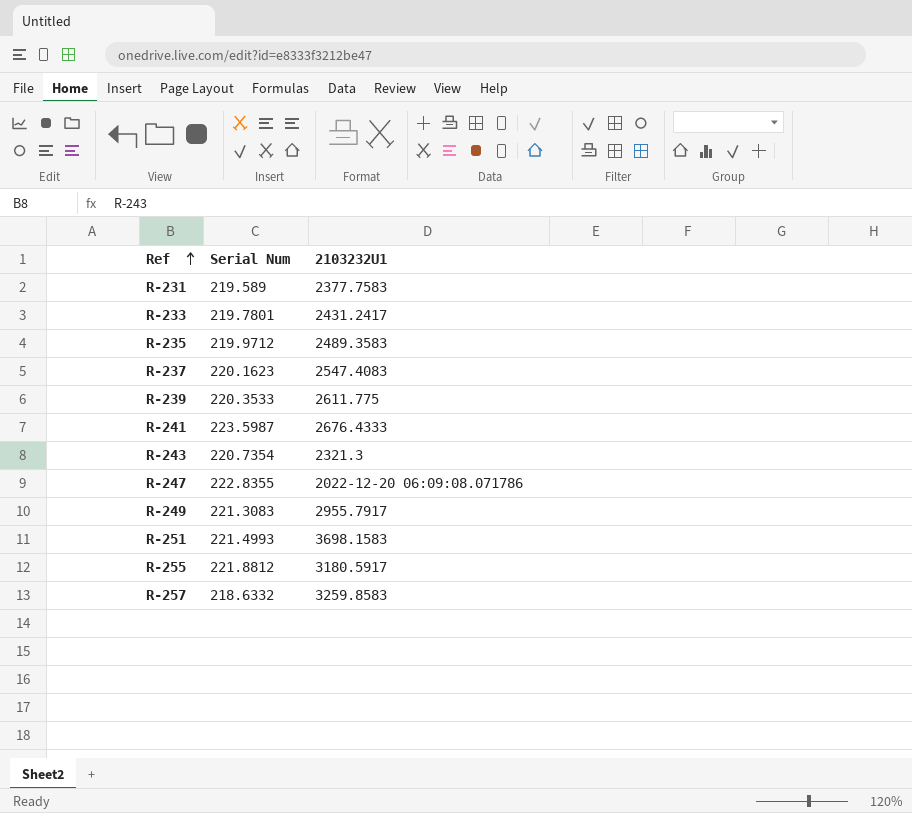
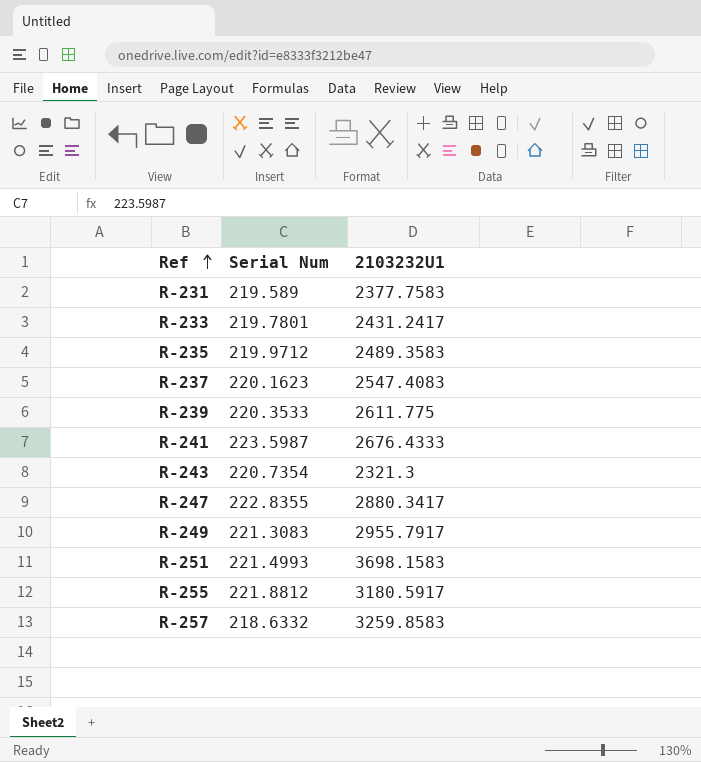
R-247 | 2103232U1: 2022-12-20 06:09:08.071786 -> 2880.3417

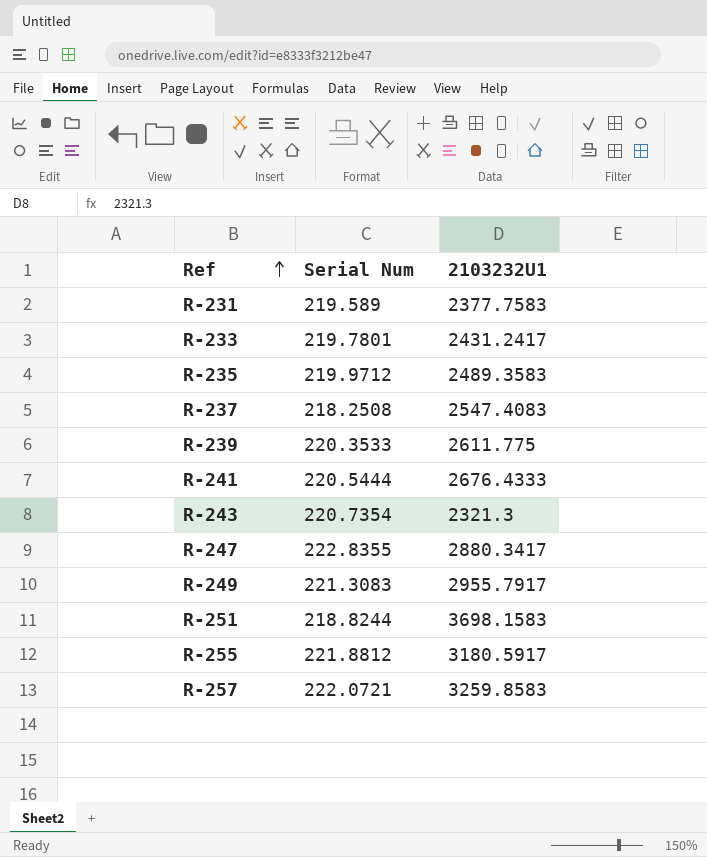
R-237 | Serial Num: 220.1623 -> 218.2508
R-241 | Serial Num: 223.5987 -> 220.5444
R-251 | Serial Num: 221.4993 -> 218.8244
R-257 | Serial Num: 218.6332 -> 222.0721

